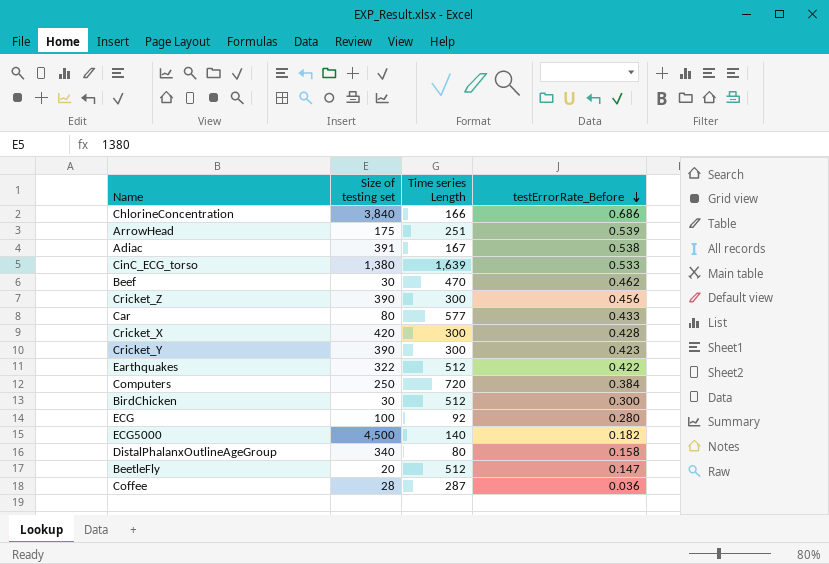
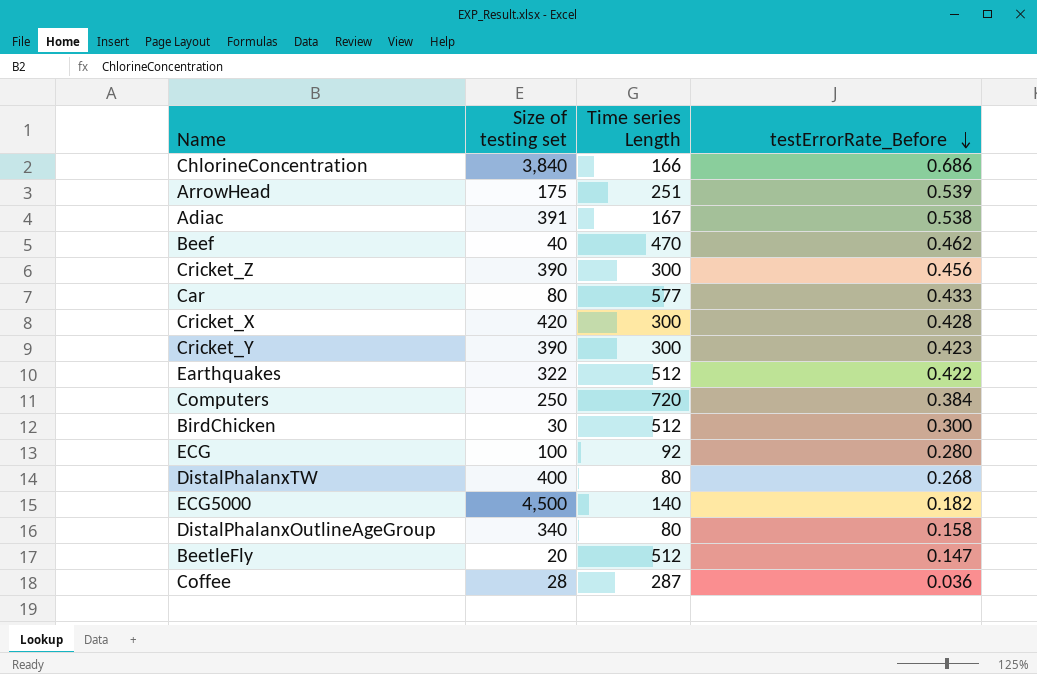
row CinC_ECG_torso: 1,380 | 1,639 | 0.533 -> none
Beef | Size of testing set: 30 -> 40
row DistalPhalanxTW: none -> 400 | 80 | 0.268

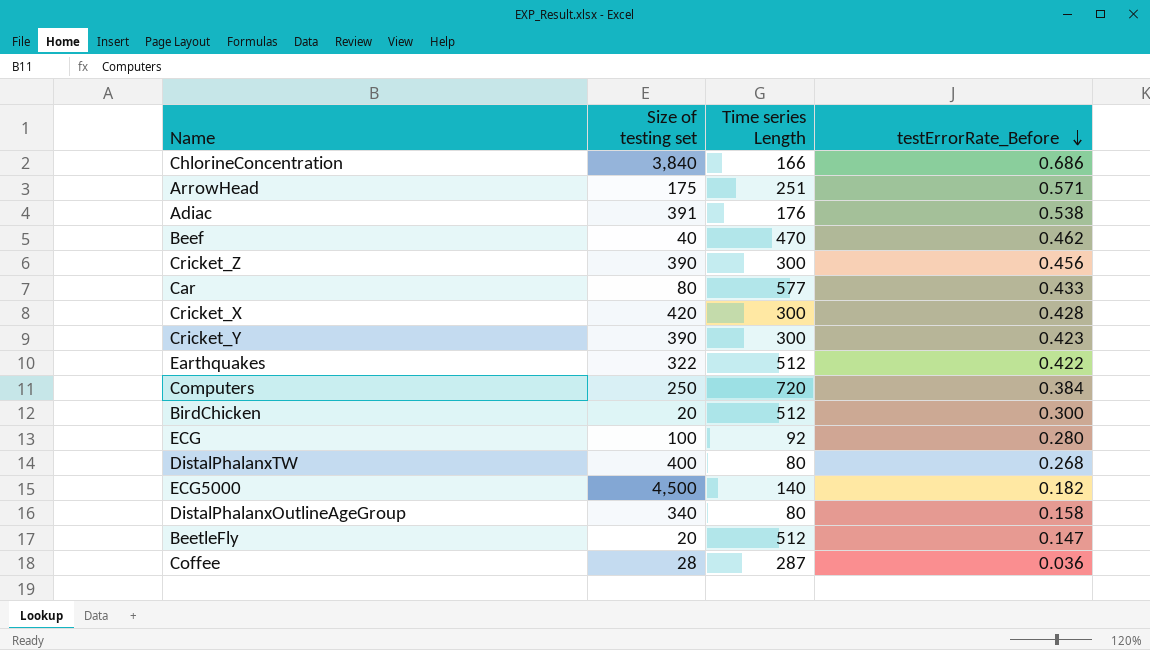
ArrowHead | testErrorRate_Before: 0.539 -> 0.571
Adiac | Time series Length: 167 -> 176
BirdChicken | Size of testing set: 30 -> 20

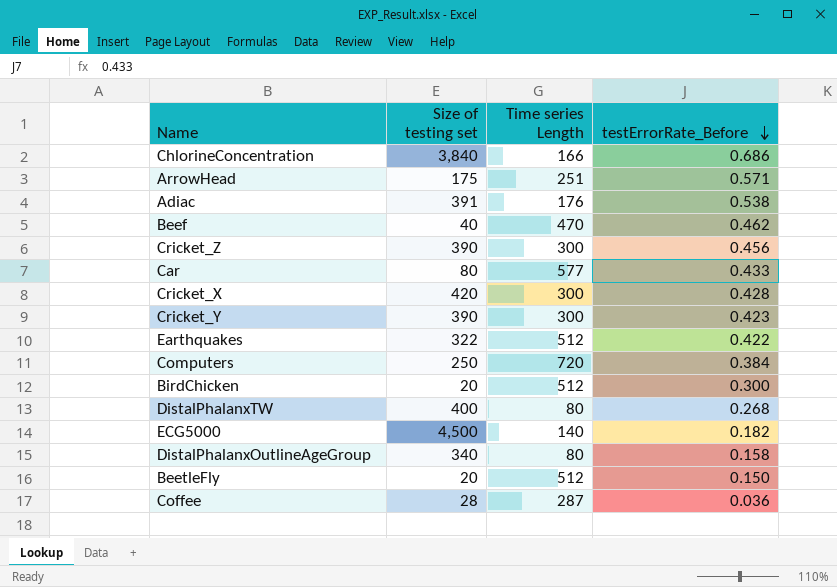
row ECG: 100 | 92 | 0.280 -> none
BeetleFly | testErrorRate_Before: 0.147 -> 0.150

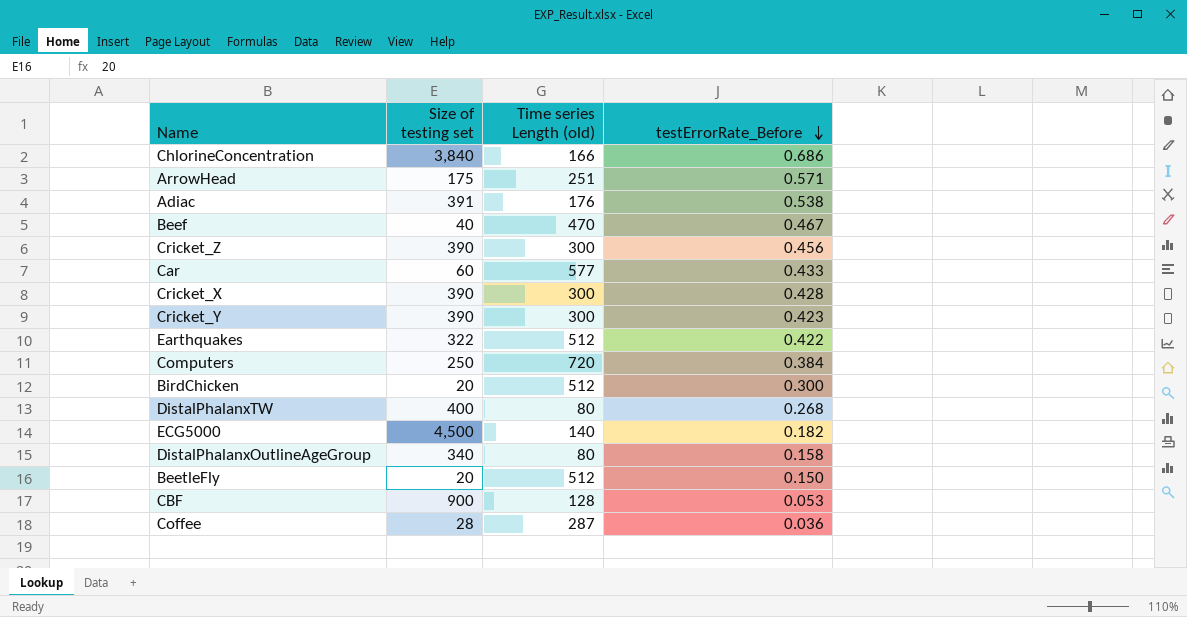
column name: Time series Length -> Time series Length (old)
Beef | testErrorRate_Before: 0.462 -> 0.467
Car | Size of testing set: 80 -> 60
Cricket_X | Size of testing set: 420 -> 390
row CBF: none -> 900 | 128 | 0.053

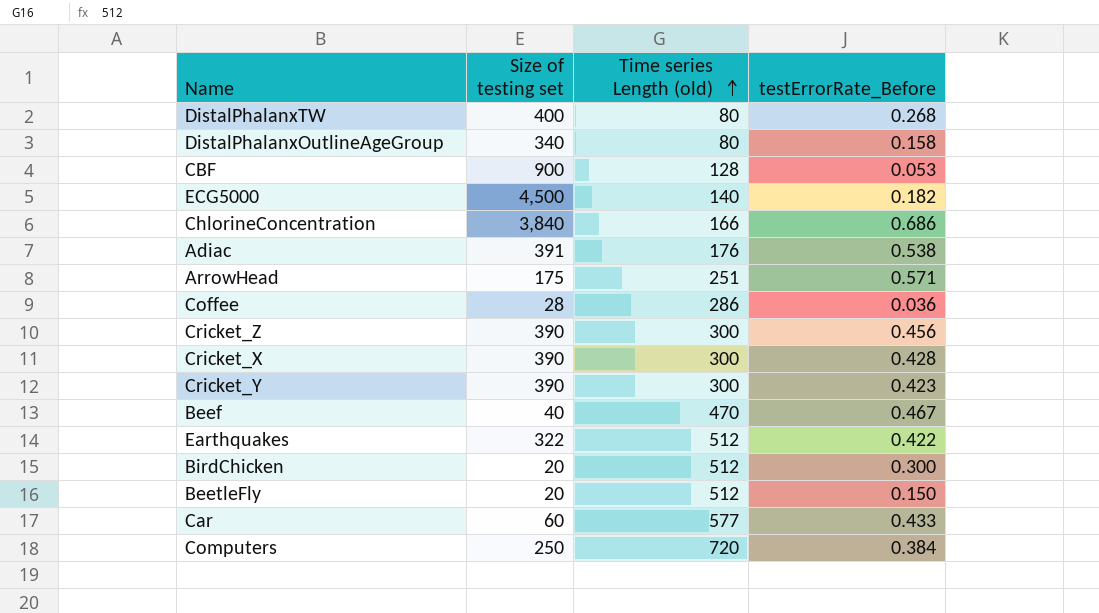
row order: testErrorRate_Before descending -> Time series Length (old) ascending
Coffee | Time series Length (old): 287 -> 286

